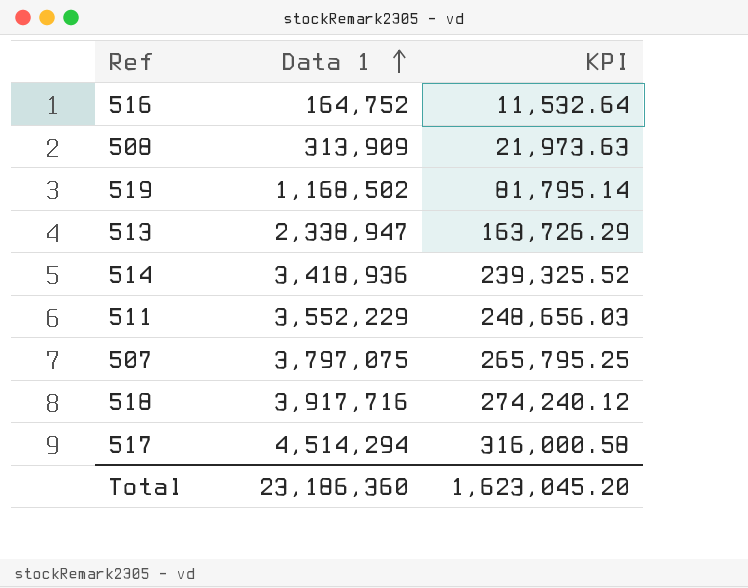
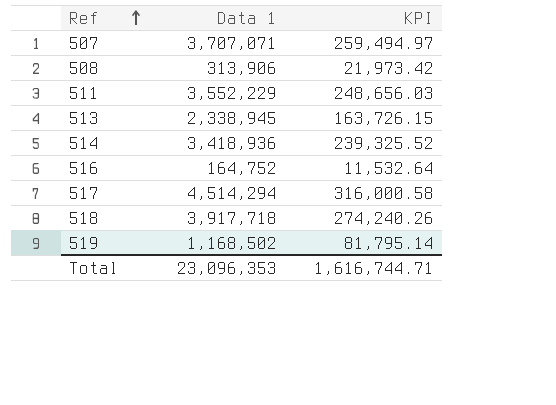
row order: Data 1 ascending -> Ref ascending
507 | Data 1: 3,797,075 -> 3,707,071
507 | KPI: 265,795.25 -> 259,494.97
508 | Data 1: 313,909 -> 313,906
508 | KPI: 21,973.63 -> 21,973.42
513 | Data 1: 2,338,947 -> 2,338,945
513 | KPI: 163,726.29 -> 163,726.15
518 | Data 1: 3,917,716 -> 3,917,718
518 | KPI: 274,240.12 -> 274,240.26
Total | Data 1: 23,186,360 -> 23,096,353
Total | KPI: 1,623,045.20 -> 1,616,744.71

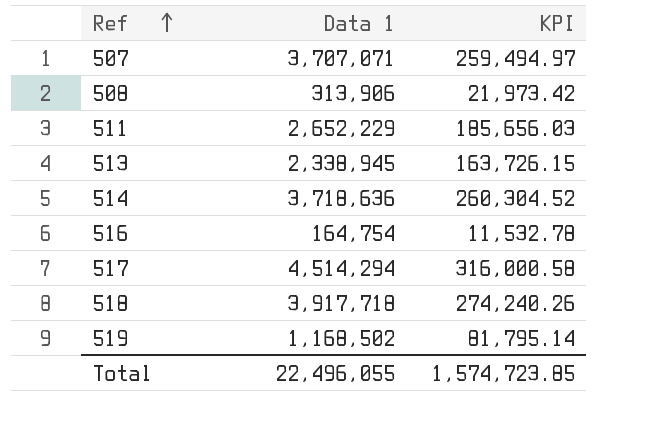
511 | Data 1: 3,552,229 -> 2,652,229
511 | KPI: 248,656.03 -> 185,656.03
514 | Data 1: 3,418,936 -> 3,718,636
514 | KPI: 239,325.52 -> 260,304.52
516 | Data 1: 164,752 -> 164,754
516 | KPI: 11,532.64 -> 11,532.78
Total | Data 1: 23,096,353 -> 22,496,055
Total | KPI: 1,616,744.71 -> 1,574,723.85

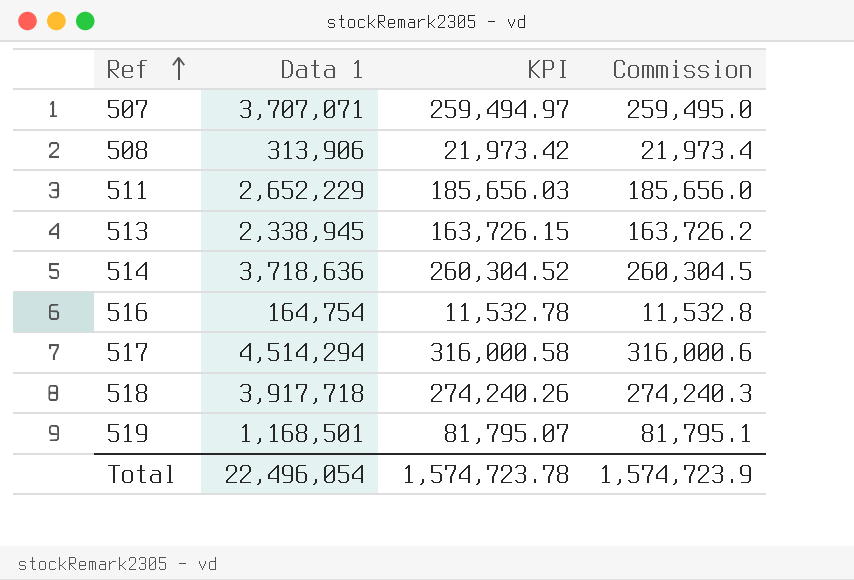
column Commission | formula: none -> [Data 1] * 0.07
519 | Data 1: 1,168,502 -> 1,168,501
519 | KPI: 81,795.14 -> 81,795.07
Total | Data 1: 22,496,055 -> 22,496,054
Total | KPI: 1,574,723.85 -> 1,574,723.78

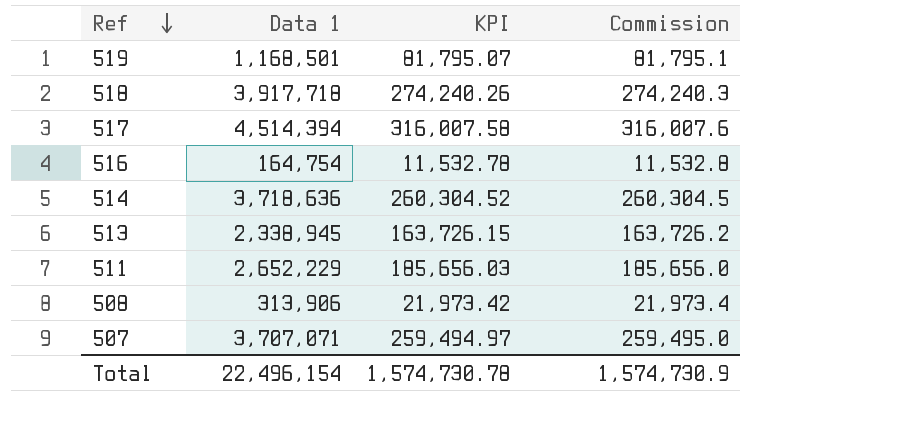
row order: Ref ascending -> Ref descending
517 | Data 1: 4,514,294 -> 4,514,394
517 | KPI: 316,000.58 -> 316,007.58
517 | Commission: 316,000.6 -> 316,007.6
Total | Data 1: 22,496,054 -> 22,496,154
Total | KPI: 1,574,723.78 -> 1,574,730.78
Total | Commission: 1,574,723.9 -> 1,574,730.9

